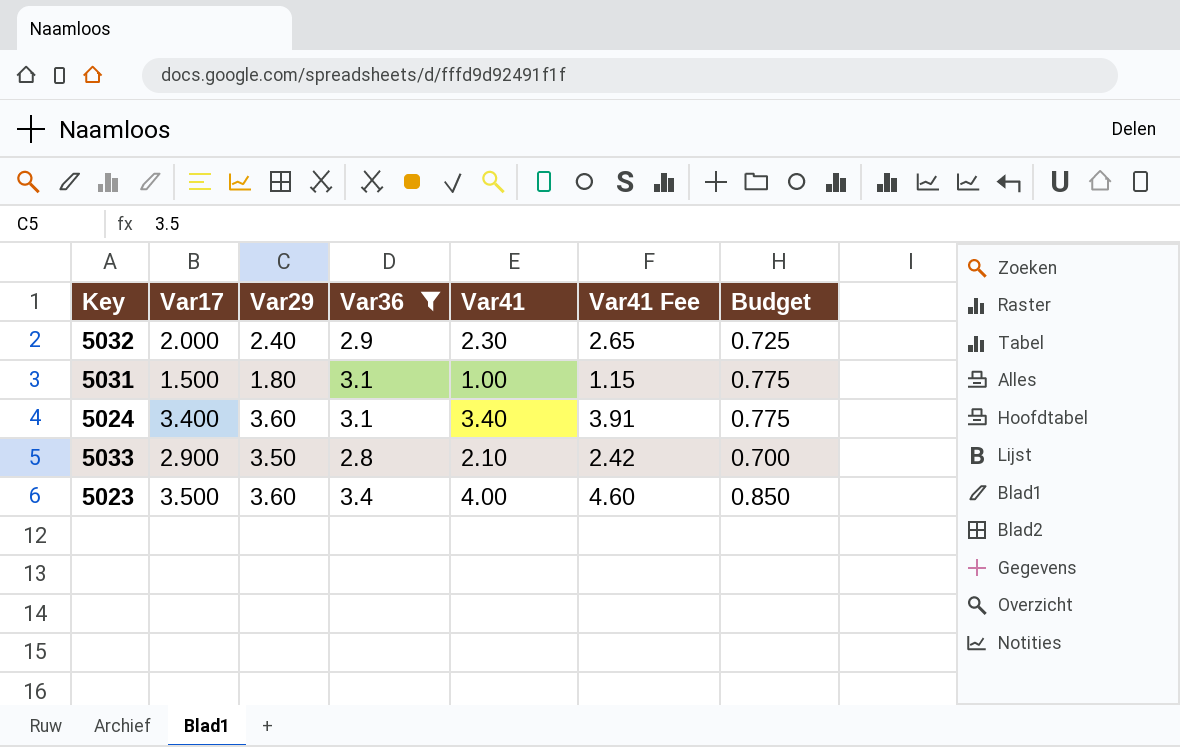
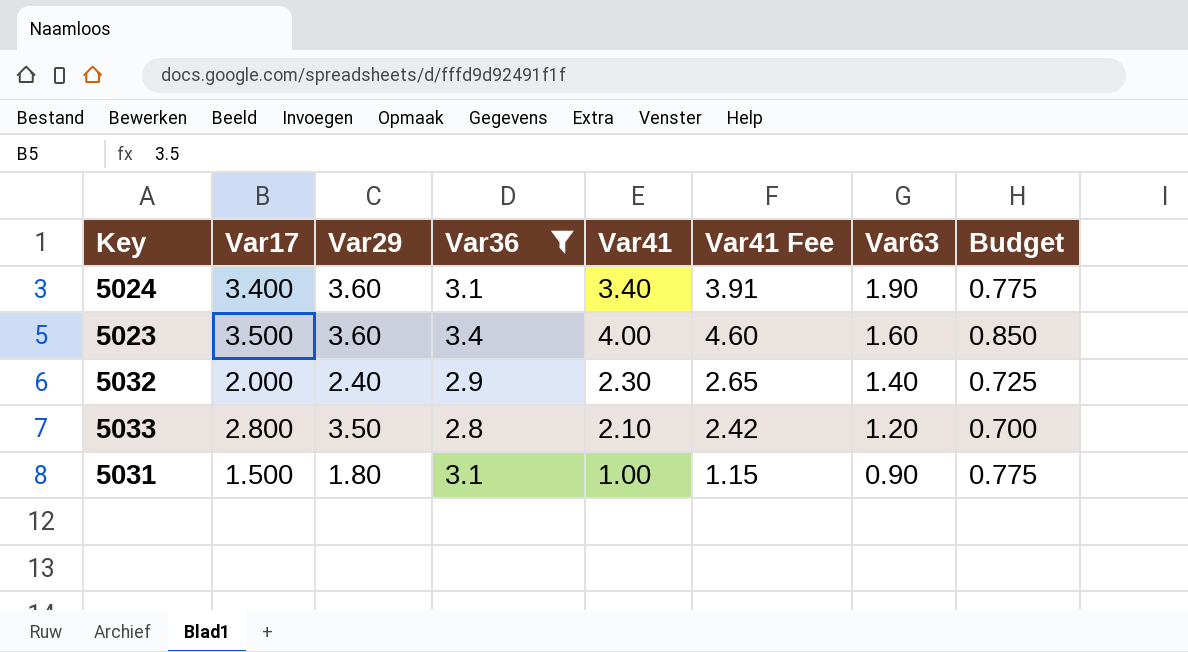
row order: none -> Var63 descending
column Var63 | position: none -> 7
5033 | Var17: 2.900 -> 2.800

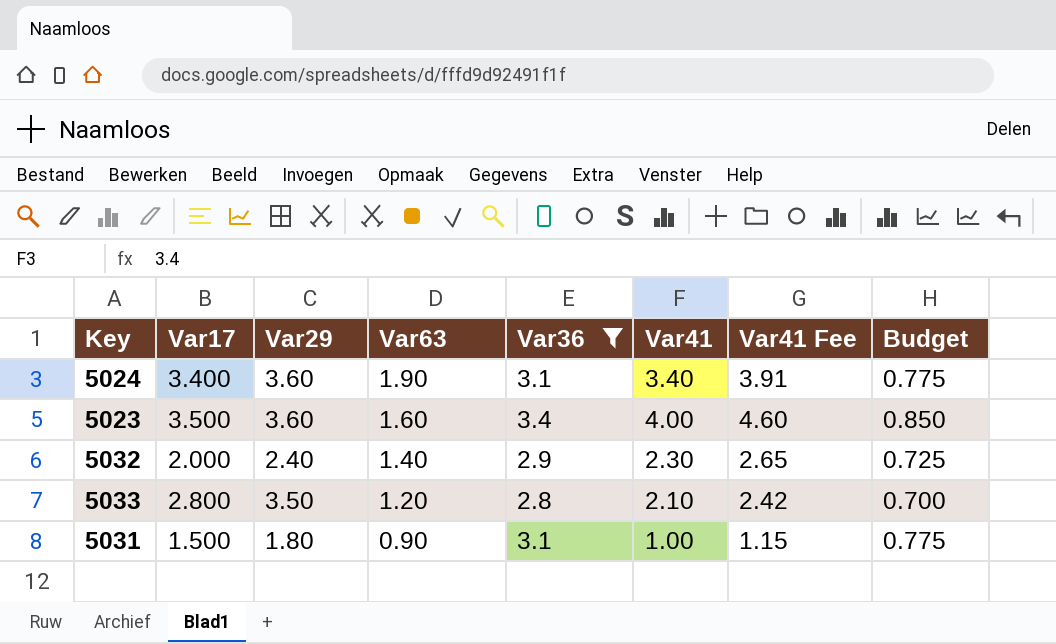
column Var63 | position: 7 -> 4

